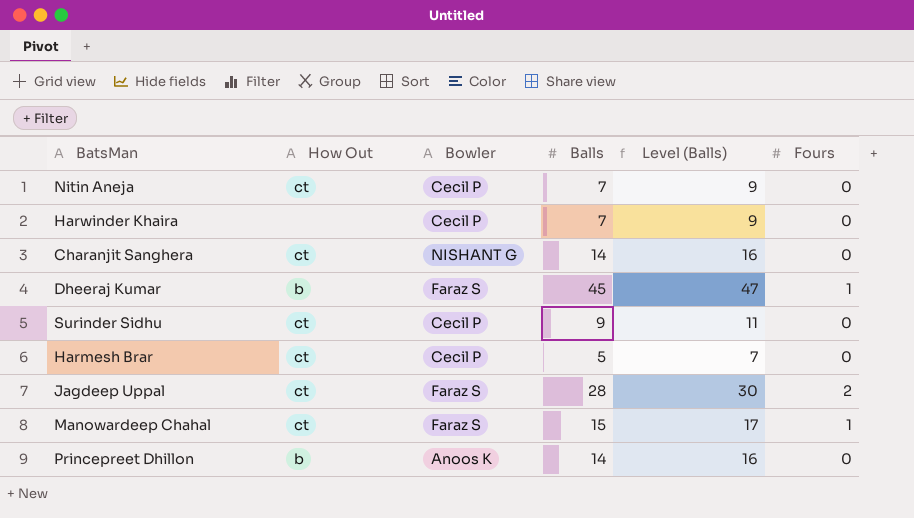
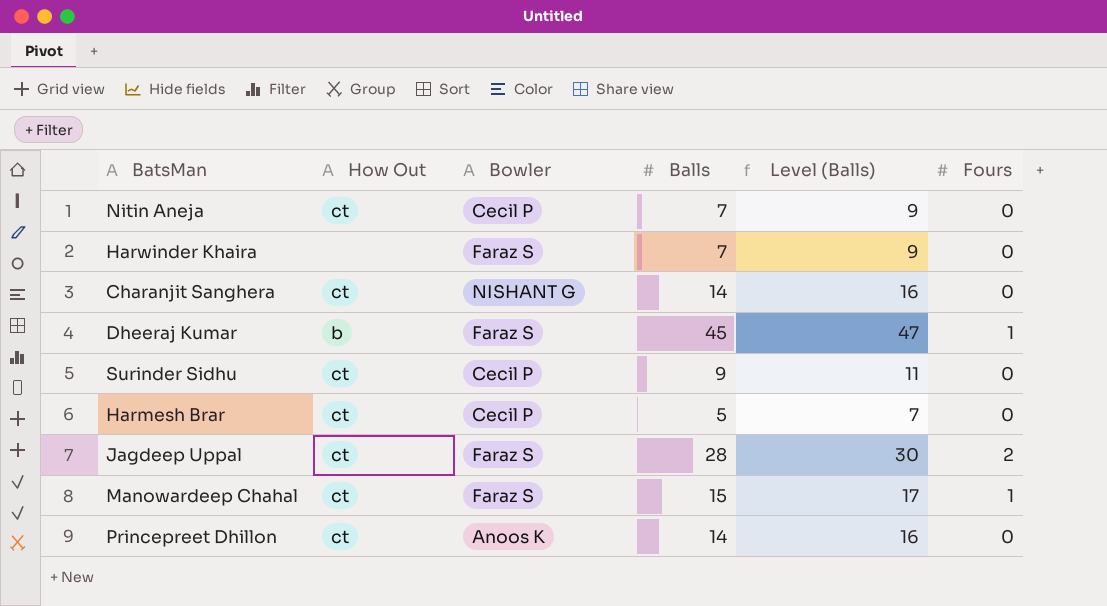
Harwinder Khaira | Bowler: Cecil P -> Faraz S
Princepreet Dhillon | How Out: b -> ct

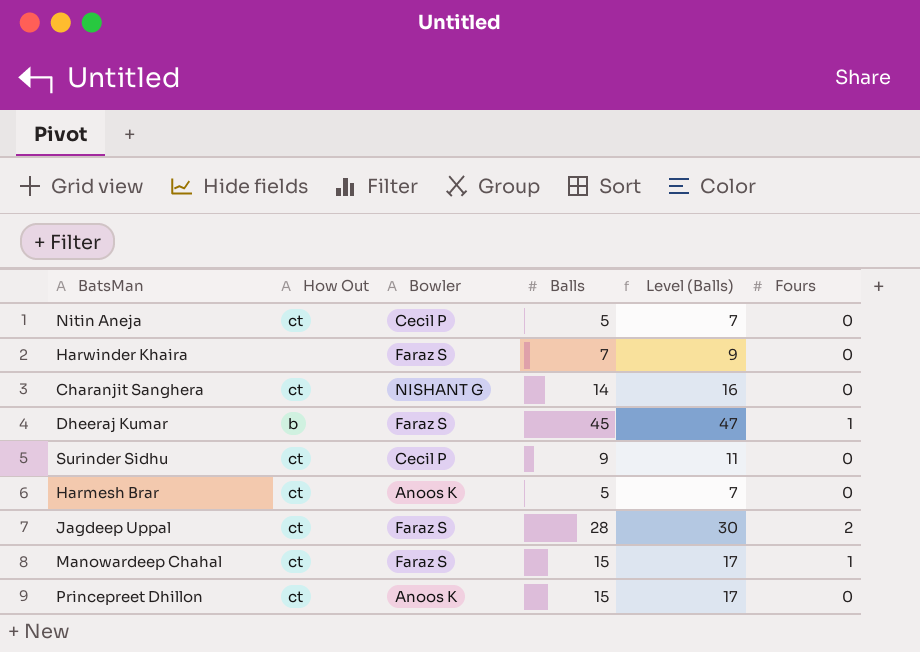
Nitin Aneja | Balls: 7 -> 5
Nitin Aneja | Level (Balls): 9 -> 7
Harmesh Brar | Bowler: Cecil P -> Anoos K
Princepreet Dhillon | Balls: 14 -> 15
Princepreet Dhillon | Level (Balls): 16 -> 17

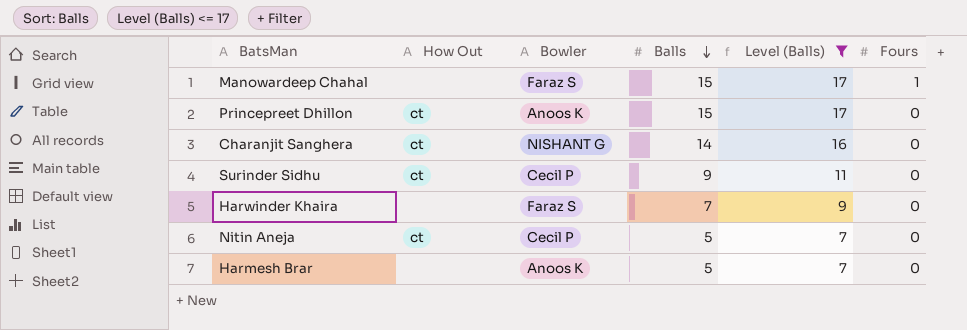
filter: none -> Level (Balls) <= 17
row order: none -> Balls descending
Manowardeep Chahal | How Out: ct -> none
Harmesh Brar | How Out: ct -> none

